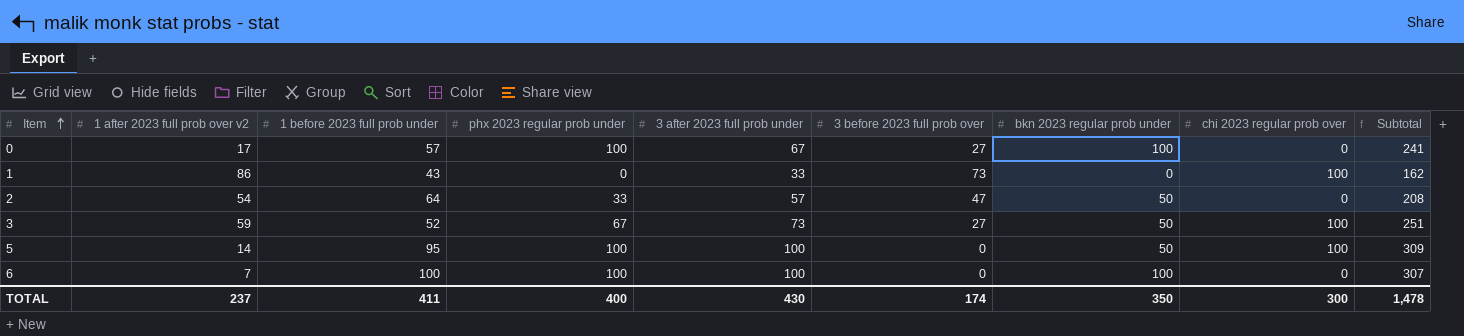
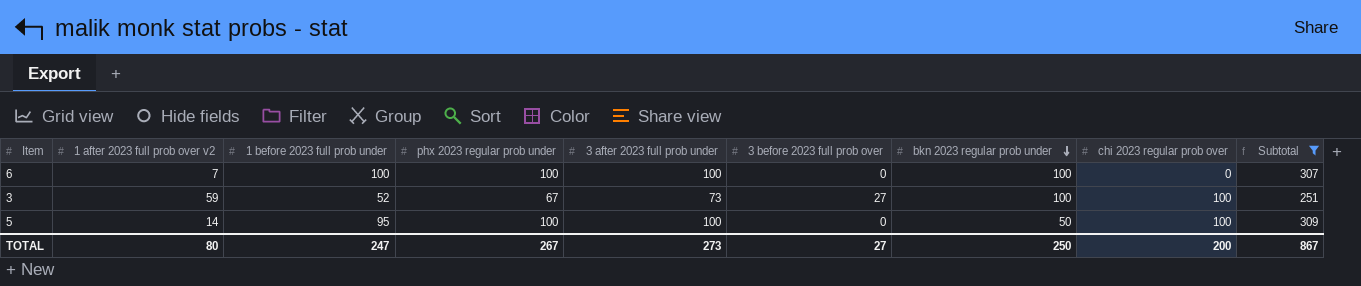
filter: none -> Subtotal >= 251
row order: Item ascending -> bkn 2023 regular prob under descending
3 | bkn 2023 regular prob under: 50 -> 100
TOTAL | 1 after 2023 full prob over v2: 237 -> 80
TOTAL | 1 before 2023 full prob under: 411 -> 247
TOTAL | phx 2023 regular prob under: 400 -> 267
TOTAL | 3 after 2023 full prob under: 430 -> 273
TOTAL | 3 before 2023 full prob over: 174 -> 27
TOTAL | bkn 2023 regular prob under: 350 -> 250
TOTAL | chi 2023 regular prob over: 300 -> 200
TOTAL | Subtotal: 1,478 -> 867

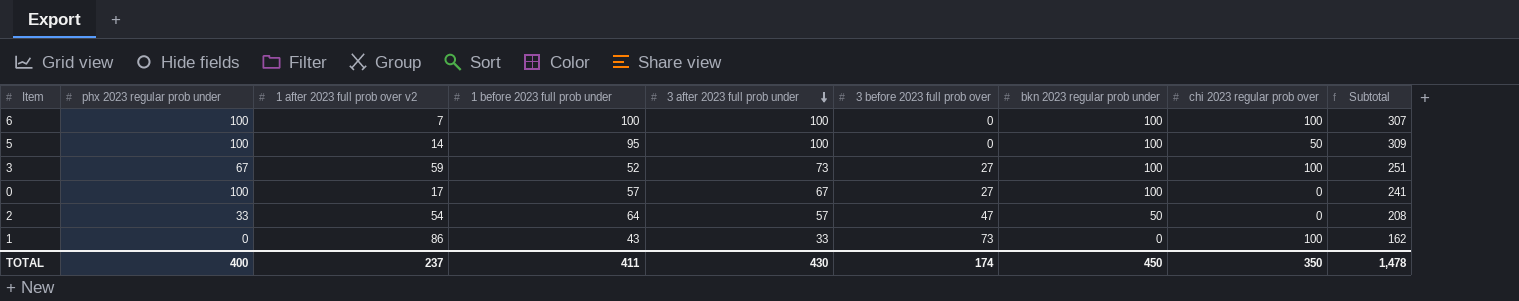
filter: Subtotal >= 251 -> none
row order: bkn 2023 regular prob under descending -> 3 after 2023 full prob under descending
column phx 2023 regular prob under | position: 4 -> 2
6 | chi 2023 regular prob over: 0 -> 100
5 | bkn 2023 regular prob under: 50 -> 100
5 | chi 2023 regular prob over: 100 -> 50
TOTAL | phx 2023 regular prob under: 267 -> 400
TOTAL | 1 after 2023 full prob over v2: 80 -> 237
TOTAL | 1 before 2023 full prob under: 247 -> 411
TOTAL | 3 after 2023 full prob under: 273 -> 430
TOTAL | 3 before 2023 full prob over: 27 -> 174
TOTAL | bkn 2023 regular prob under: 250 -> 450
TOTAL | chi 2023 regular prob over: 200 -> 350
TOTAL | Subtotal: 867 -> 1,478

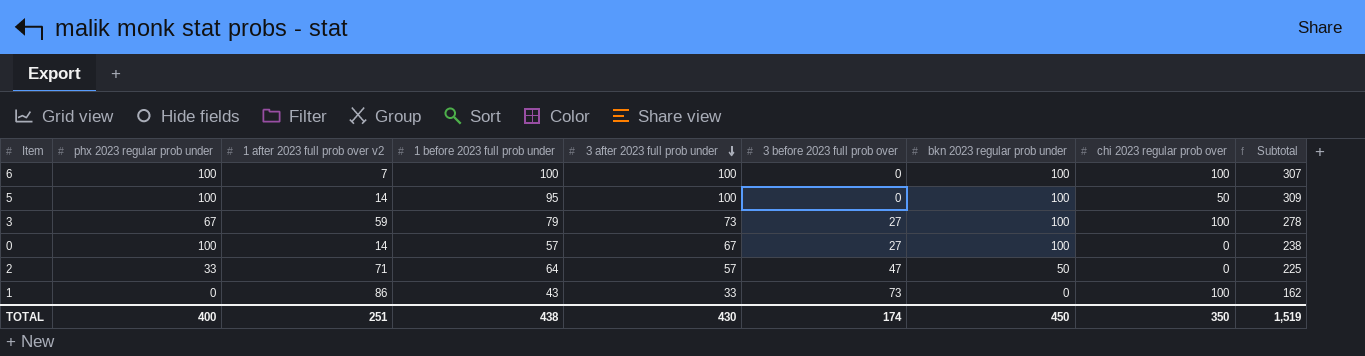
3 | 1 before 2023 full prob under: 52 -> 79
3 | Subtotal: 251 -> 278
0 | 1 after 2023 full prob over v2: 17 -> 14
0 | Subtotal: 241 -> 238
2 | 1 after 2023 full prob over v2: 54 -> 71
2 | Subtotal: 208 -> 225
TOTAL | 1 after 2023 full prob over v2: 237 -> 251
TOTAL | 1 before 2023 full prob under: 411 -> 438
TOTAL | Subtotal: 1,478 -> 1,519

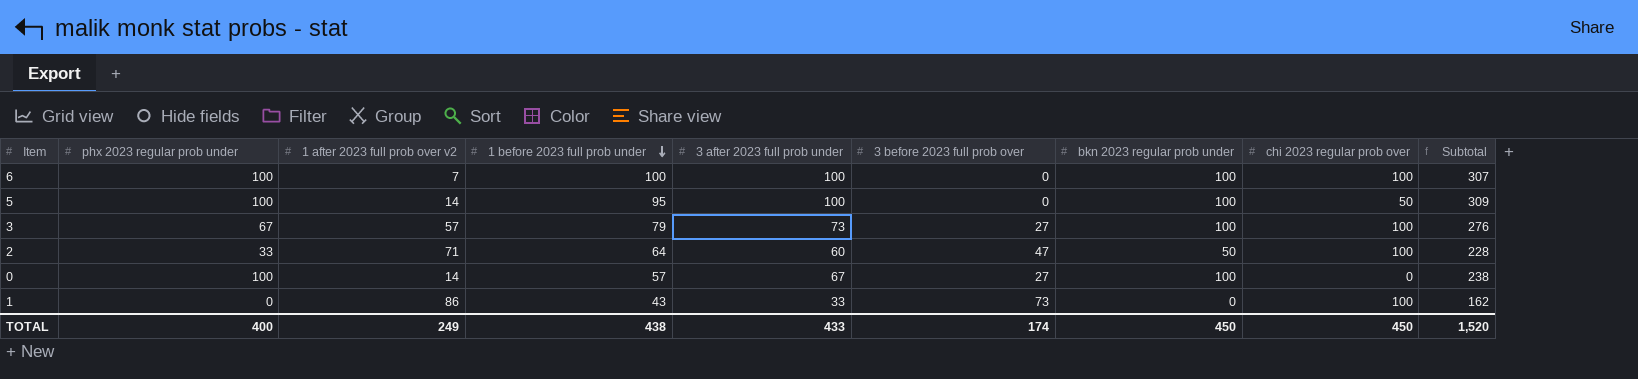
row order: 3 after 2023 full prob under descending -> 1 before 2023 full prob under descending
3 | 1 after 2023 full prob over v2: 59 -> 57
3 | Subtotal: 278 -> 276
2 | 3 after 2023 full prob under: 57 -> 60
2 | chi 2023 regular prob over: 0 -> 100
2 | Subtotal: 225 -> 228
TOTAL | 1 after 2023 full prob over v2: 251 -> 249
TOTAL | 3 after 2023 full prob under: 430 -> 433
TOTAL | chi 2023 regular prob over: 350 -> 450
TOTAL | Subtotal: 1,519 -> 1,520

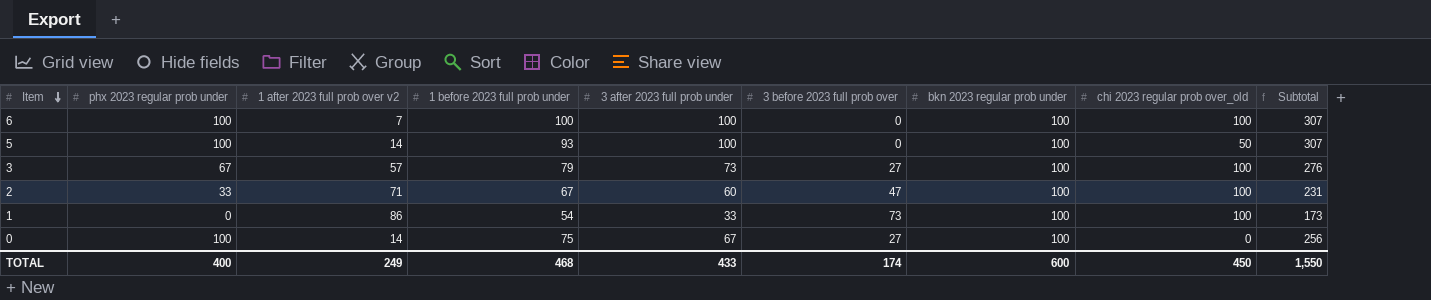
row order: 1 before 2023 full prob under descending -> Item descending
column name: chi 2023 regular prob over -> chi 2023 regular prob over_old
5 | 1 before 2023 full prob under: 95 -> 93
5 | Subtotal: 309 -> 307
2 | 1 before 2023 full prob under: 64 -> 67
2 | bkn 2023 regular prob under: 50 -> 100
2 | Subtotal: 228 -> 231
1 | 1 before 2023 full prob under: 43 -> 54
1 | bkn 2023 regular prob under: 0 -> 100
1 | Subtotal: 162 -> 173
0 | 1 before 2023 full prob under: 57 -> 75
0 | Subtotal: 238 -> 256
TOTAL | 1 before 2023 full prob under: 438 -> 468
TOTAL | bkn 2023 regular prob under: 450 -> 600
TOTAL | Subtotal: 1,520 -> 1,550

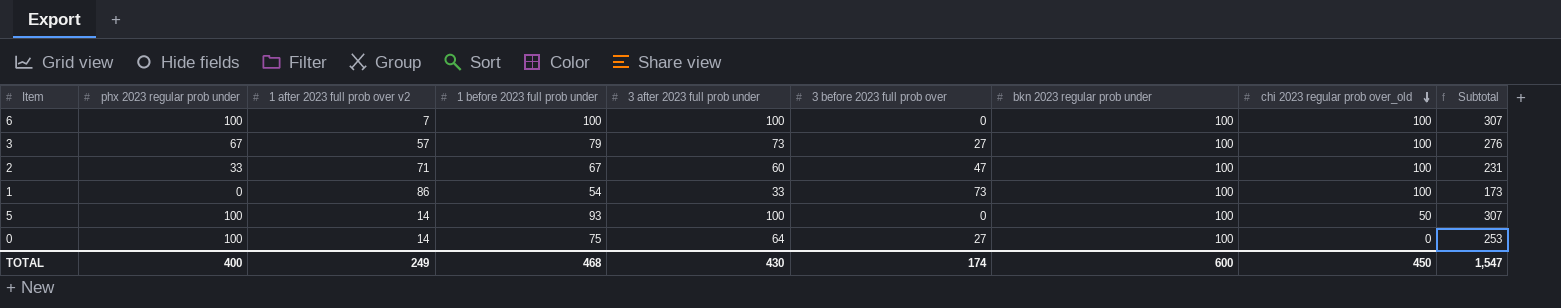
row order: Item descending -> chi 2023 regular prob over_old descending
0 | 3 after 2023 full prob under: 67 -> 64
0 | Subtotal: 256 -> 253
TOTAL | 3 after 2023 full prob under: 433 -> 430
TOTAL | Subtotal: 1,550 -> 1,547

